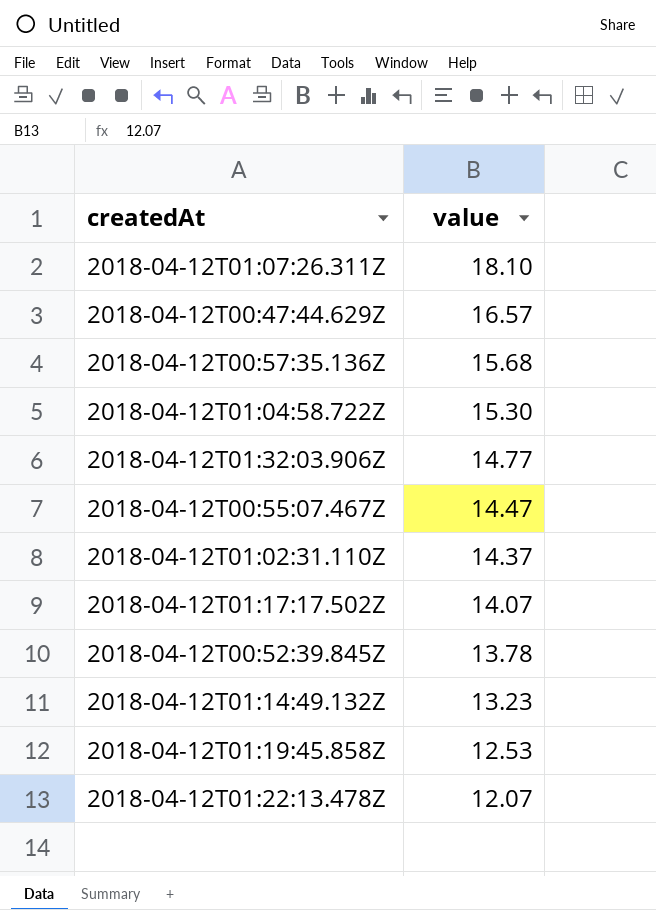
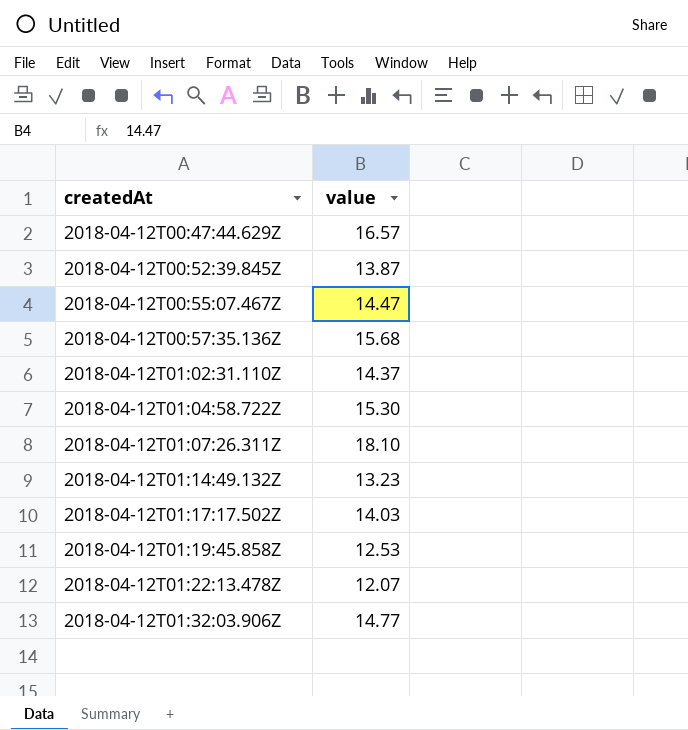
row order: value descending -> createdAt ascending
2018-04-12T00:52:39.845Z | value: 13.78 -> 13.87
2018-04-12T01:17:17.502Z | value: 14.07 -> 14.03

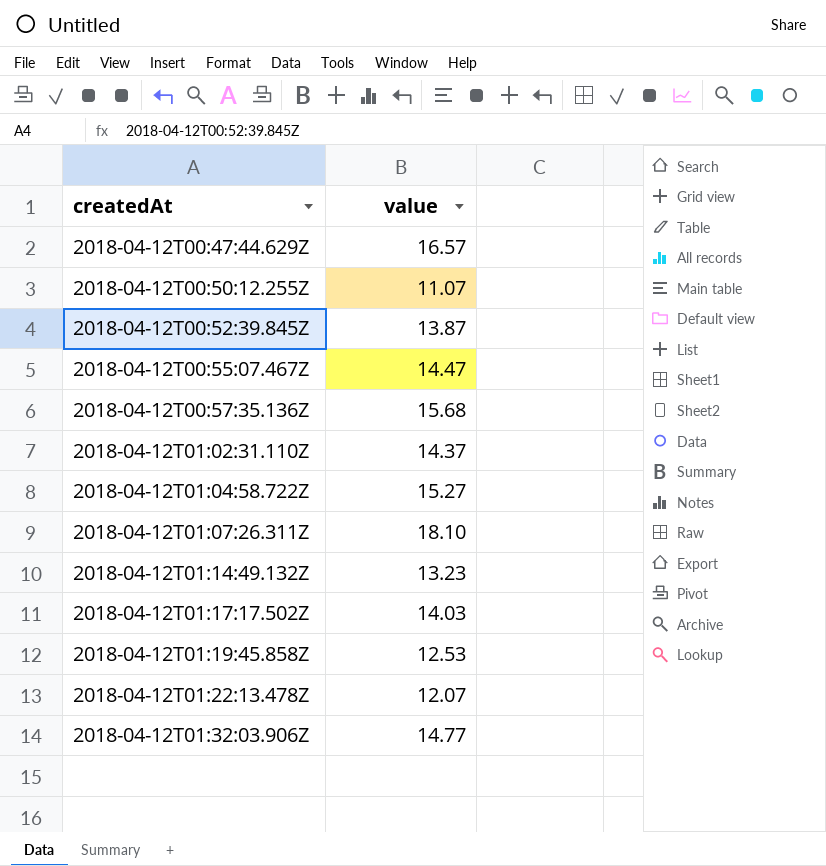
row 2018-04-12T00:50:12.255Z: none -> 11.07
2018-04-12T01:04:58.722Z | value: 15.30 -> 15.27

